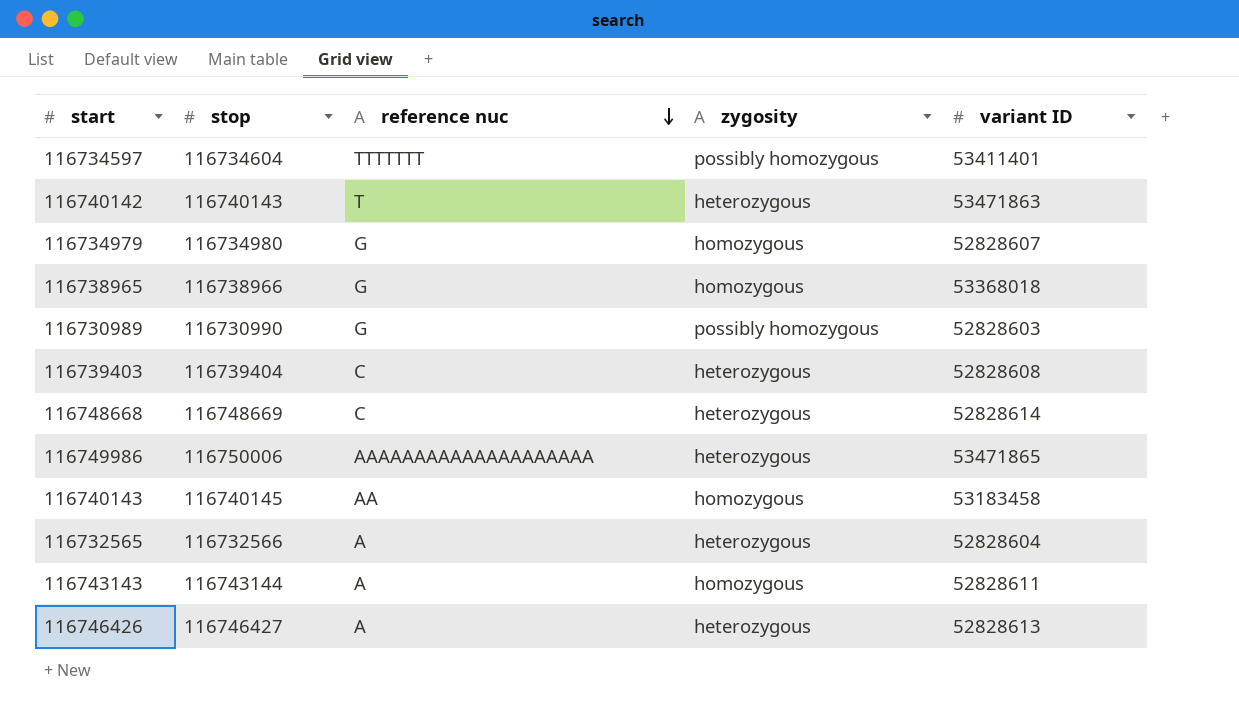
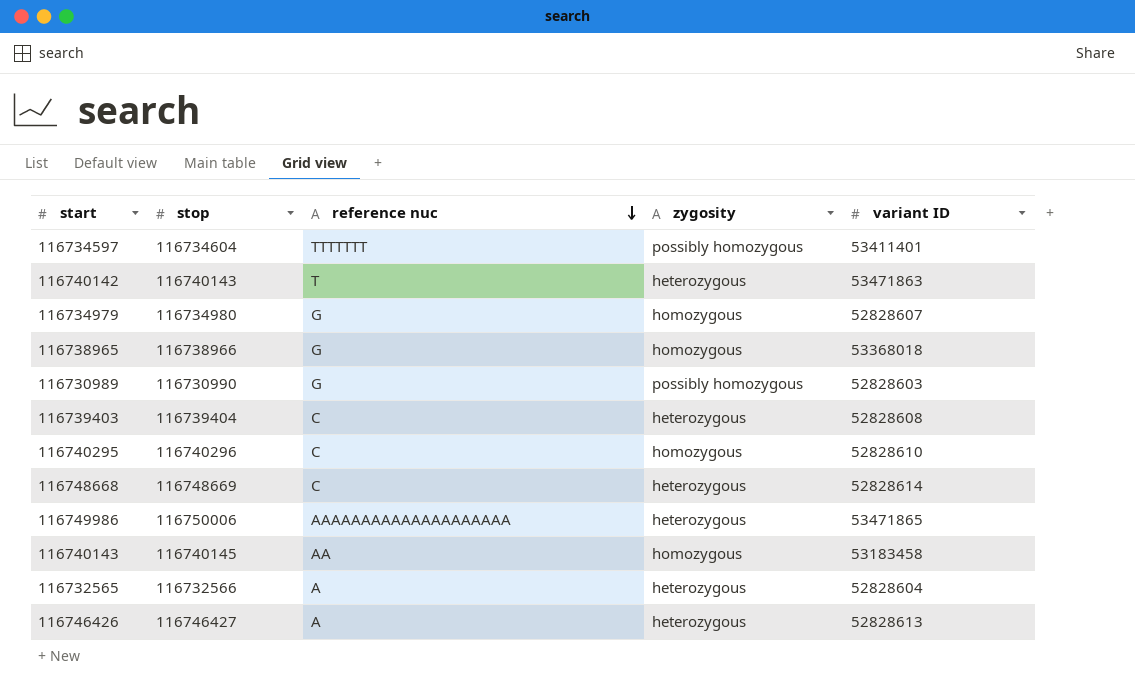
row 116743143: 116743144 | A | homozygous | 52828611 -> none
row 116740295: none -> 116740296 | C | homozygous | 52828610

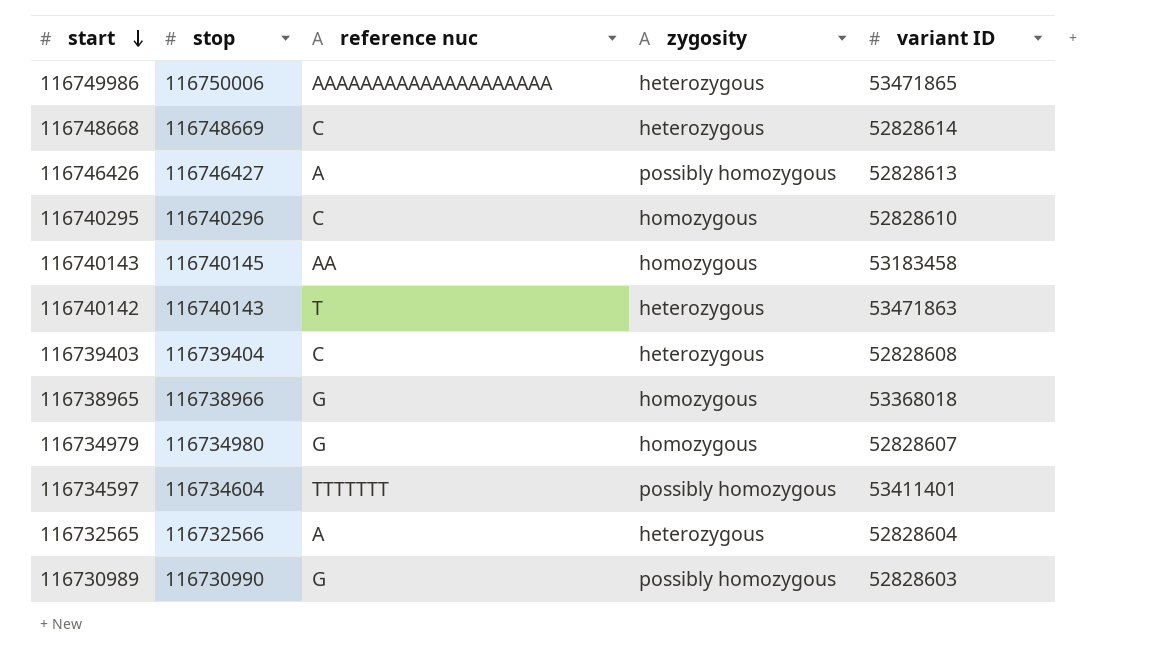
row order: reference nuc descending -> start descending
116746426 | zygosity: heterozygous -> possibly homozygous

